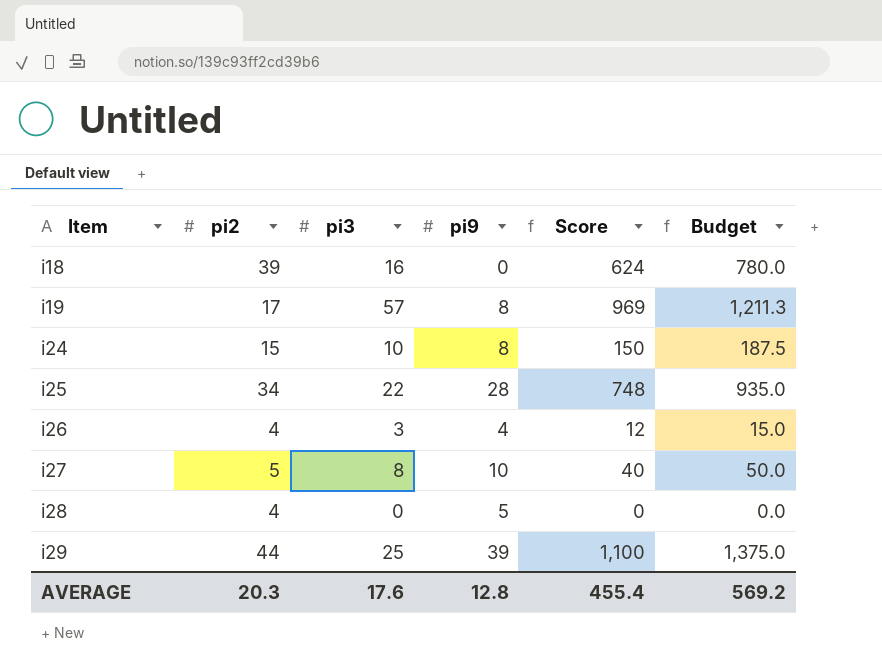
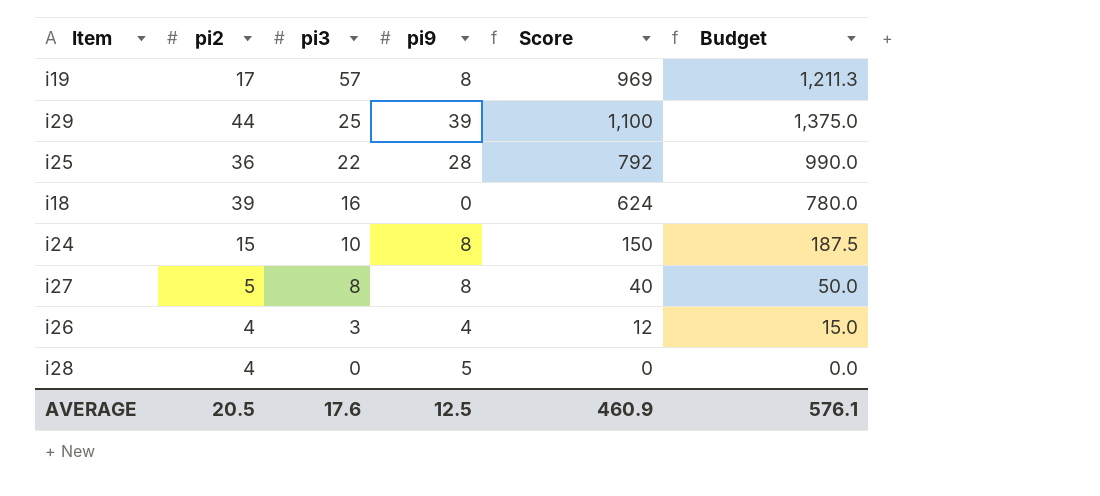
row order: Item ascending -> pi3 descending
i25 | pi2: 34 -> 36
i25 | Score: 748 -> 792
i25 | Budget: 935.0 -> 990.0
i27 | pi9: 10 -> 8
AVERAGE | pi2: 20.3 -> 20.5
AVERAGE | pi9: 12.8 -> 12.5
AVERAGE | Score: 455.4 -> 460.9
AVERAGE | Budget: 569.2 -> 576.1

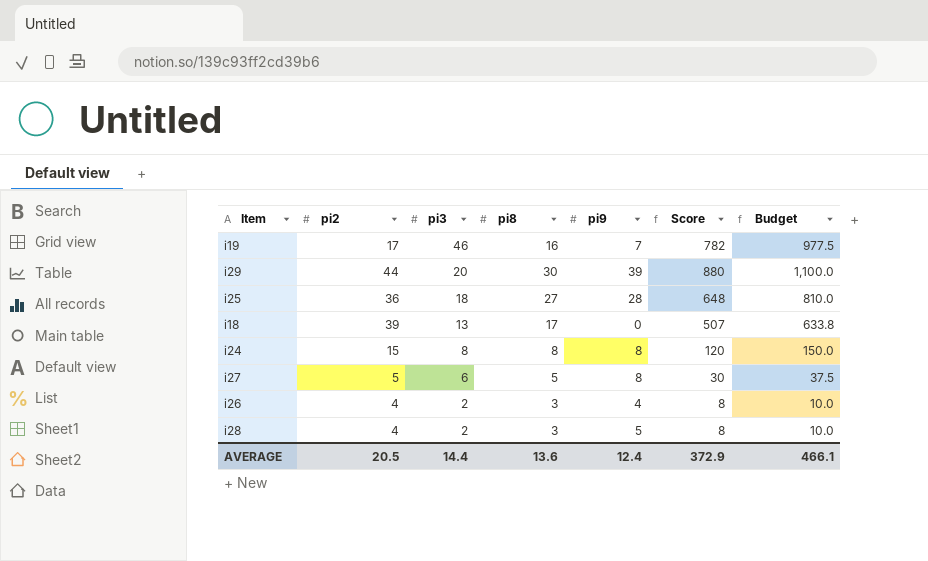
column pi8 | position: none -> 4
i19 | pi3: 57 -> 46
i19 | pi9: 8 -> 7
i19 | Score: 969 -> 782
i19 | Budget: 1,211.3 -> 977.5
i29 | pi3: 25 -> 20
i29 | Score: 1,100 -> 880
i29 | Budget: 1,375.0 -> 1,100.0
i25 | pi3: 22 -> 18
i25 | Score: 792 -> 648
i25 | Budget: 990.0 -> 810.0
i18 | pi3: 16 -> 13
i18 | Score: 624 -> 507
i18 | Budget: 780.0 -> 633.8
i24 | pi3: 10 -> 8
i24 | Score: 150 -> 120
i24 | Budget: 187.5 -> 150.0
i27 | pi3: 8 -> 6
i27 | Score: 40 -> 30
i27 | Budget: 50.0 -> 37.5
i26 | pi3: 3 -> 2
i26 | Score: 12 -> 8
i26 | Budget: 15.0 -> 10.0
i28 | pi3: 0 -> 2
i28 | Score: 0 -> 8
i28 | Budget: 0.0 -> 10.0
AVERAGE | pi3: 17.6 -> 14.4
AVERAGE | pi9: 12.5 -> 12.4
AVERAGE | Score: 460.9 -> 372.9
AVERAGE | Budget: 576.1 -> 466.1

